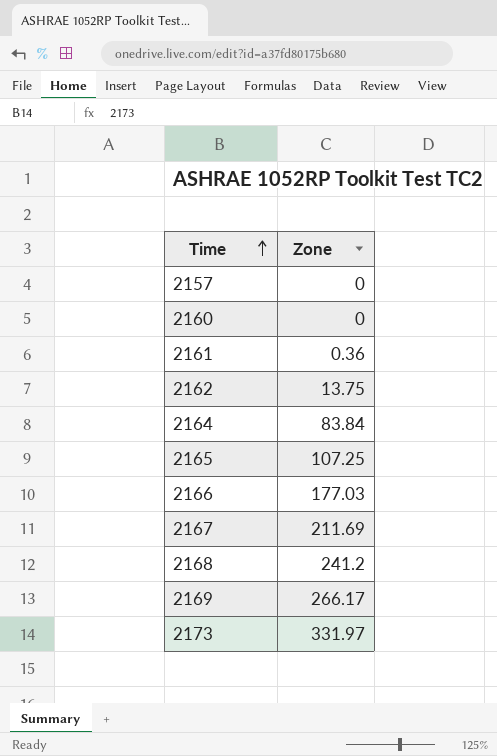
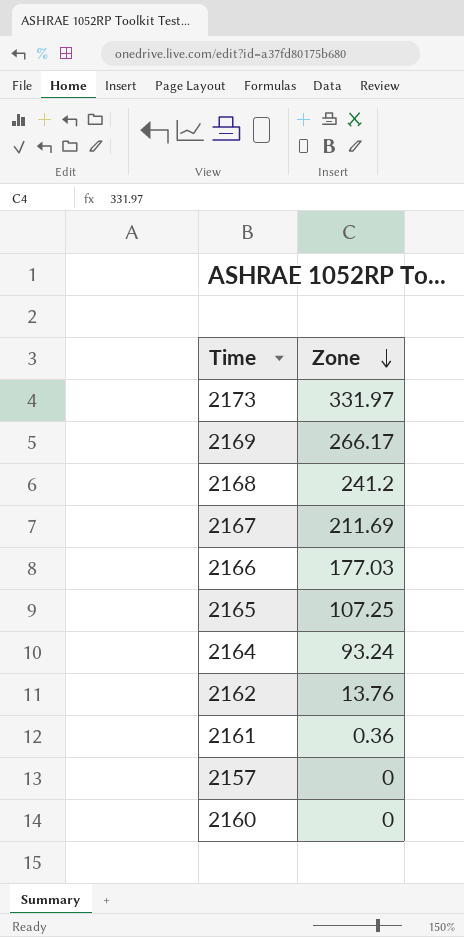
row order: Time ascending -> Zone descending
2164 | Zone: 83.84 -> 93.24
2162 | Zone: 13.75 -> 13.76

